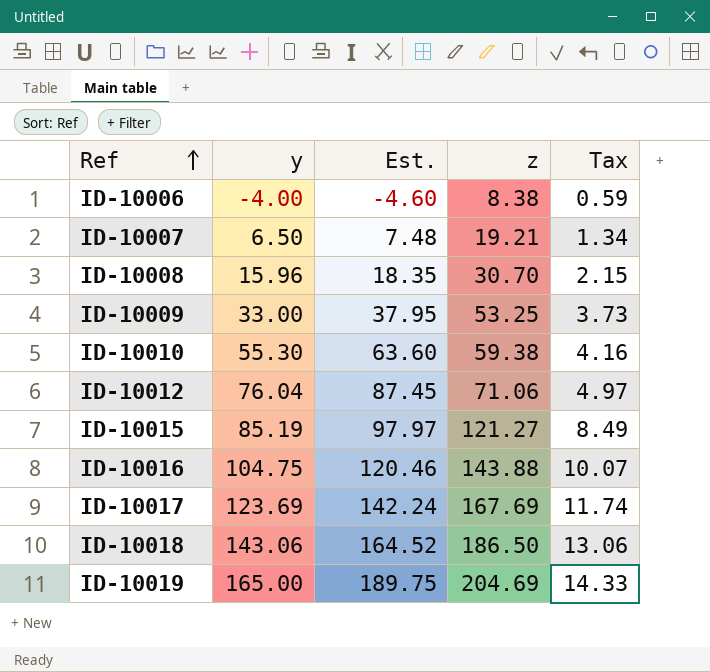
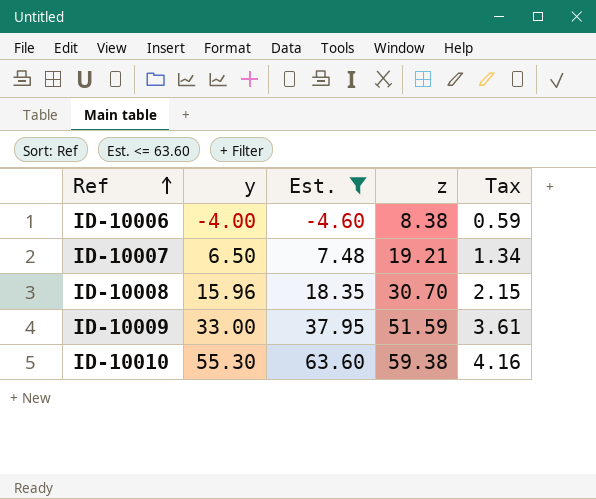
filter: none -> Est. <= 63.60
ID-10009 | z: 53.25 -> 51.59
ID-10009 | Tax: 3.73 -> 3.61

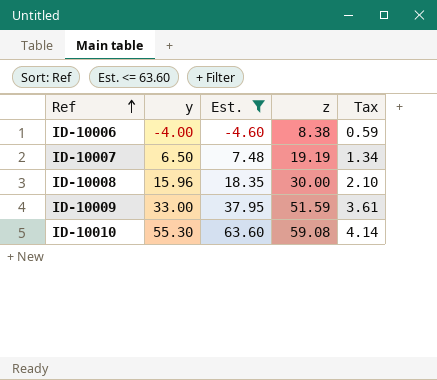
ID-10007 | z: 19.21 -> 19.19
ID-10008 | z: 30.70 -> 30.00
ID-10008 | Tax: 2.15 -> 2.10
ID-10010 | z: 59.38 -> 59.08
ID-10010 | Tax: 4.16 -> 4.14

